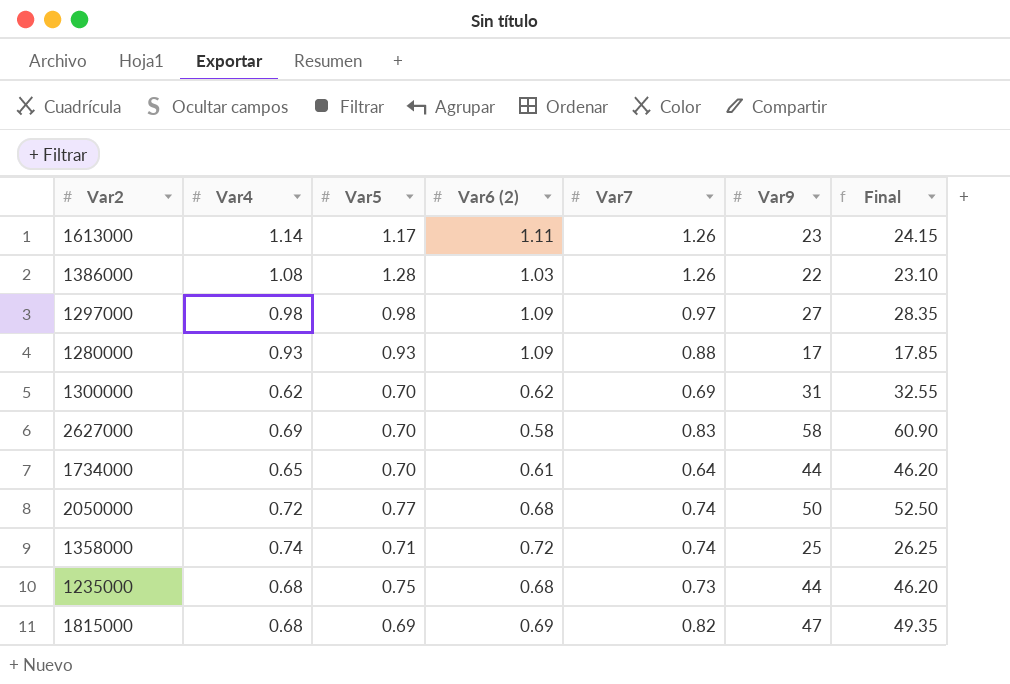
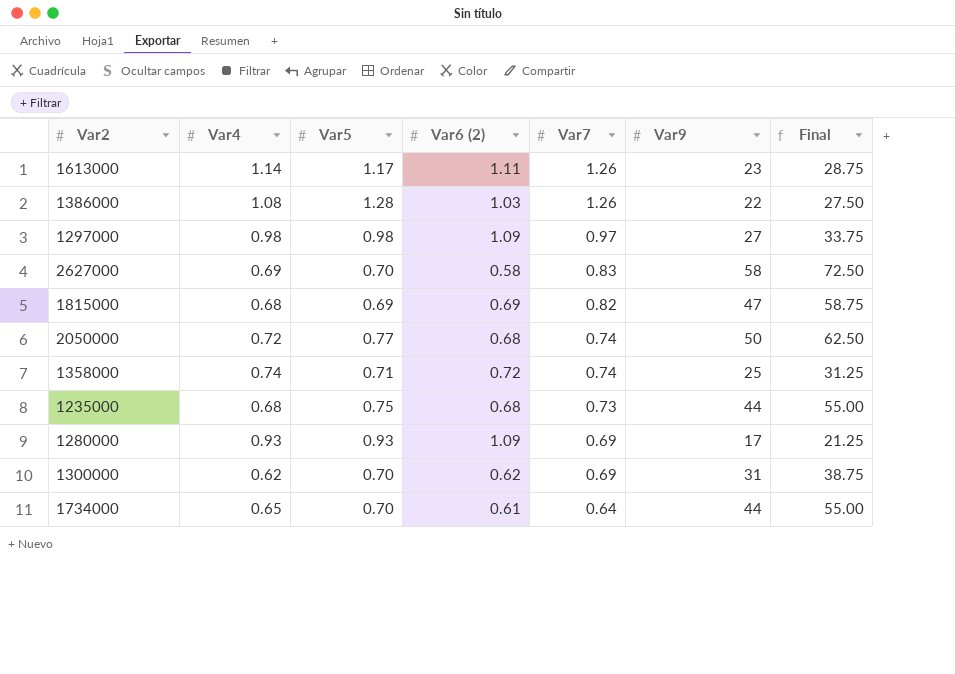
row order: none -> Var7 descending
column Final | formula: [Var9] * 1.05 -> [Var9] * 1.25
1280000 | Var7: 0.88 -> 0.69

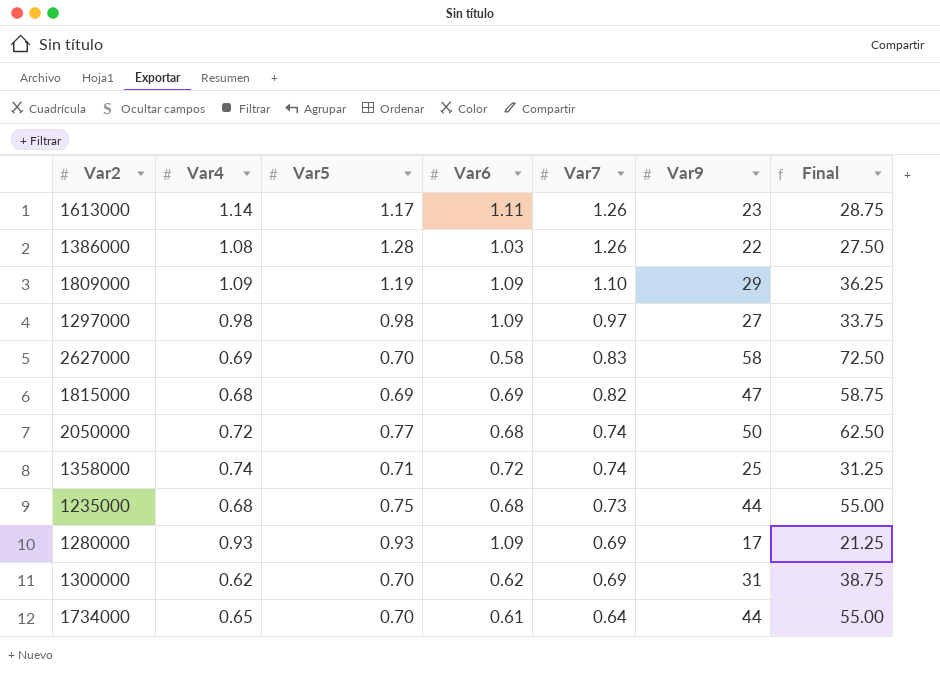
column name: Var6 (2) -> Var6
row 1809000: none -> 1.09 | 1.19 | 1.09 | 1.10 | 29 | 36.25

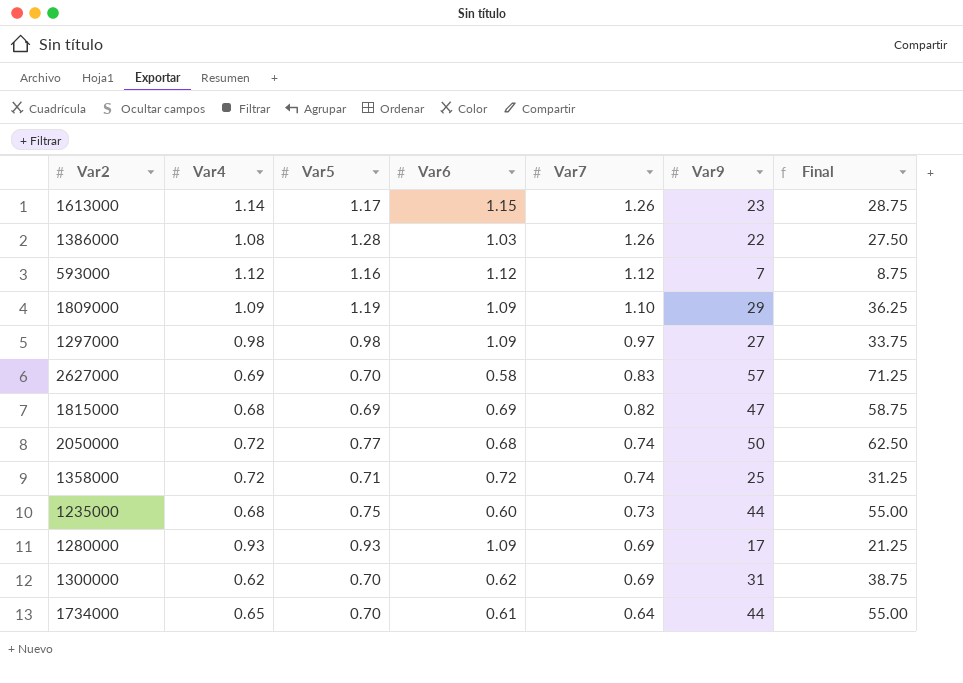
1613000 | Var6: 1.11 -> 1.15
row 593000: none -> 1.12 | 1.16 | 1.12 | 1.12 | 7 | 8.75
2627000 | Var9: 58 -> 57
2627000 | Final: 72.50 -> 71.25
1358000 | Var4: 0.74 -> 0.72
1235000 | Var6: 0.68 -> 0.60

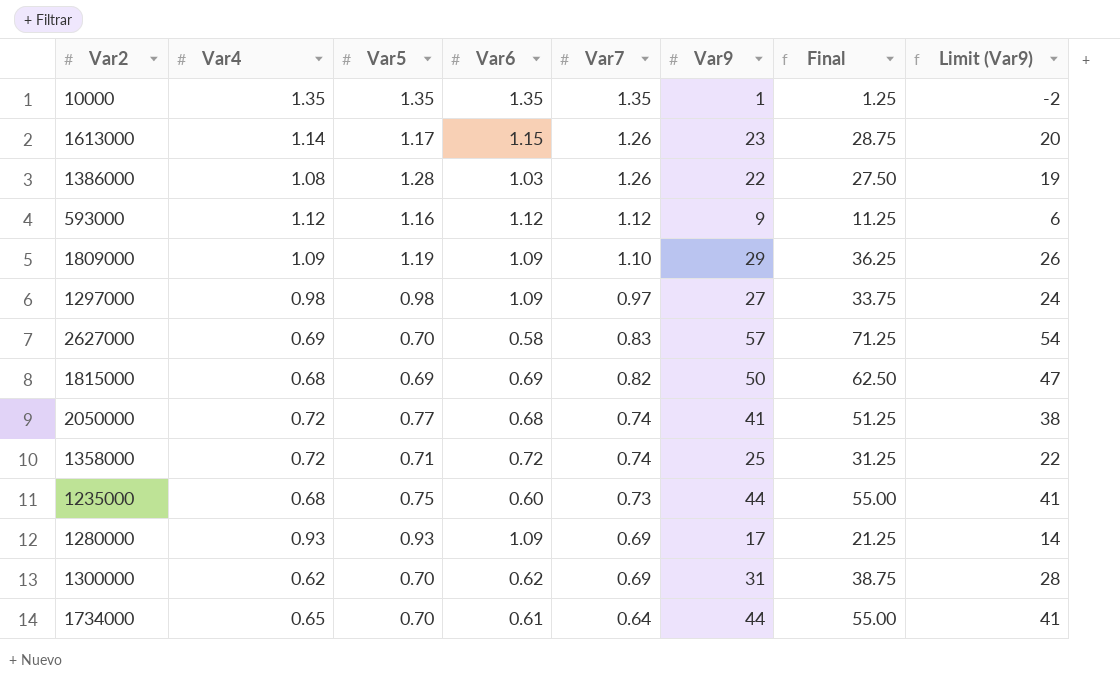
column Limit (Var9) | formula: none -> [Var9] - 3
row 10000: none -> 1.35 | 1.35 | 1.35 | 1.35 | 1 | 1.25 | -2
593000 | Var9: 7 -> 9
593000 | Final: 8.75 -> 11.25
1815000 | Var9: 47 -> 50
1815000 | Final: 58.75 -> 62.50
2050000 | Var9: 50 -> 41
2050000 | Final: 62.50 -> 51.25

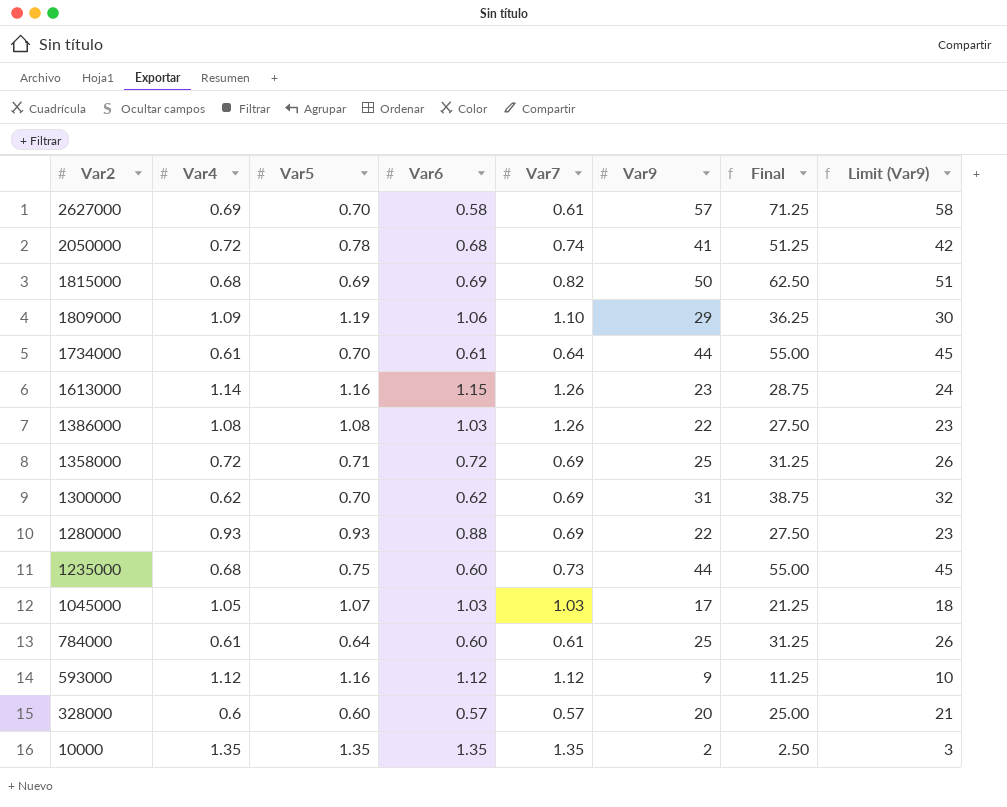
row order: Var7 descending -> Var2 descending
column Limit (Var9) | formula: [Var9] - 3 -> [Var9] + 1
row 1297000: 0.98 | 0.98 | 1.09 | 0.97 | 27 | 33.75 | 24 -> none
2627000 | Var7: 0.83 -> 0.61
2050000 | Var5: 0.77 -> 0.78
1809000 | Var6: 1.09 -> 1.06
1734000 | Var4: 0.65 -> 0.61
1613000 | Var5: 1.17 -> 1.16
1386000 | Var5: 1.28 -> 1.08
1358000 | Var7: 0.74 -> 0.69
1280000 | Var6: 1.09 -> 0.88
1280000 | Var9: 17 -> 22
1280000 | Final: 21.25 -> 27.50
row 1045000: none -> 1.05 | 1.07 | 1.03 | 1.03 | 17 | 21.25 | 18
row 784000: none -> 0.61 | 0.64 | 0.60 | 0.61 | 25 | 31.25 | 26
row 328000: none -> 0.6 | 0.60 | 0.57 | 0.57 | 20 | 25.00 | 21
10000 | Var9: 1 -> 2
10000 | Final: 1.25 -> 2.50

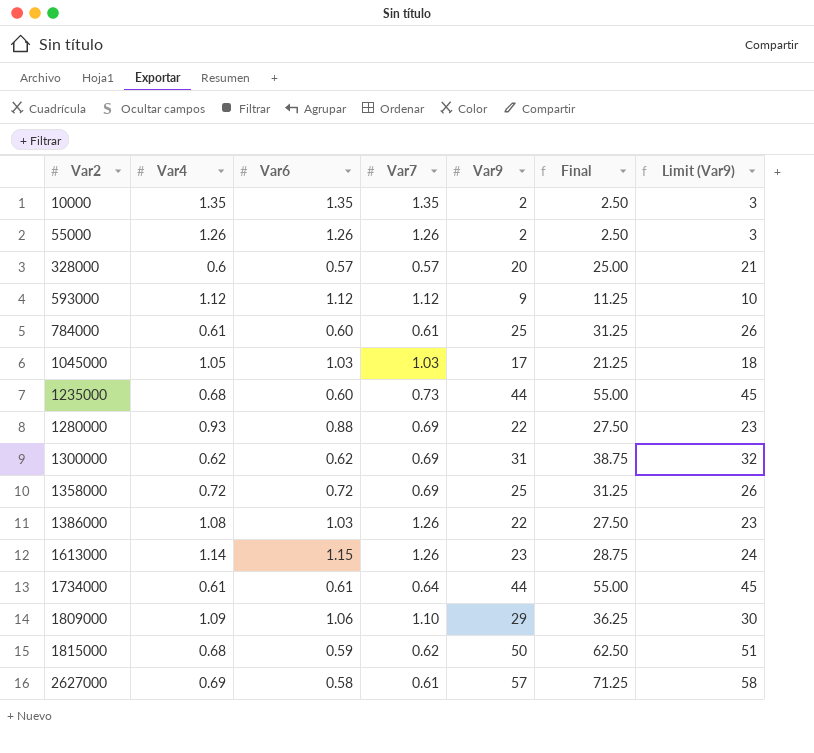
row order: Var2 descending -> Var2 ascending
column Var5 | position: 3 -> none
row 2050000: 0.72 | 0.78 | 0.68 | 0.74 | 41 | 51.25 | 42 -> none
row 55000: none -> 1.26 | 1.26 | 1.26 | 2 | 2.50 | 3
1815000 | Var6: 0.69 -> 0.59
1815000 | Var7: 0.82 -> 0.62

